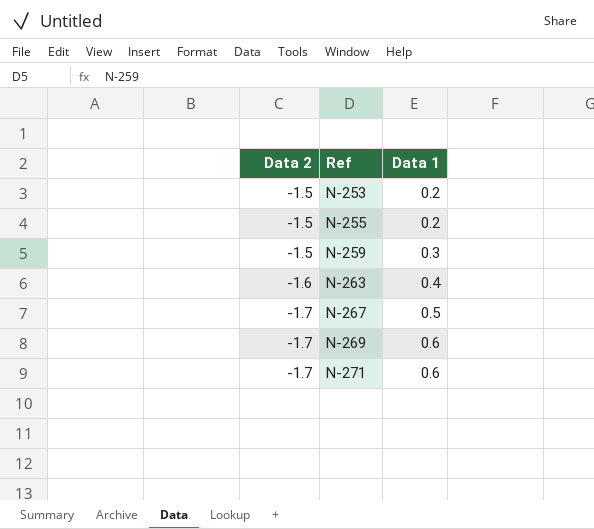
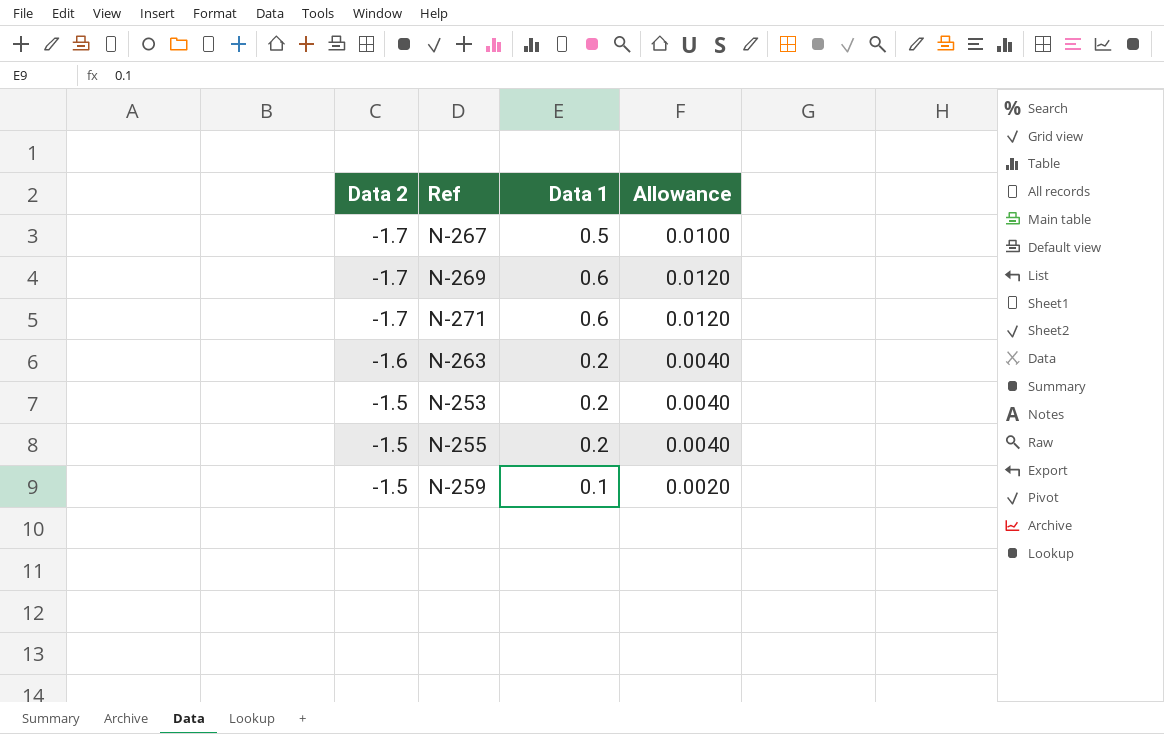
row order: Data 2 descending -> Data 2 ascending
column Allowance | formula: none -> [Data 1] * 0.02
N-263 | Data 1: 0.4 -> 0.2
N-259 | Data 1: 0.3 -> 0.1

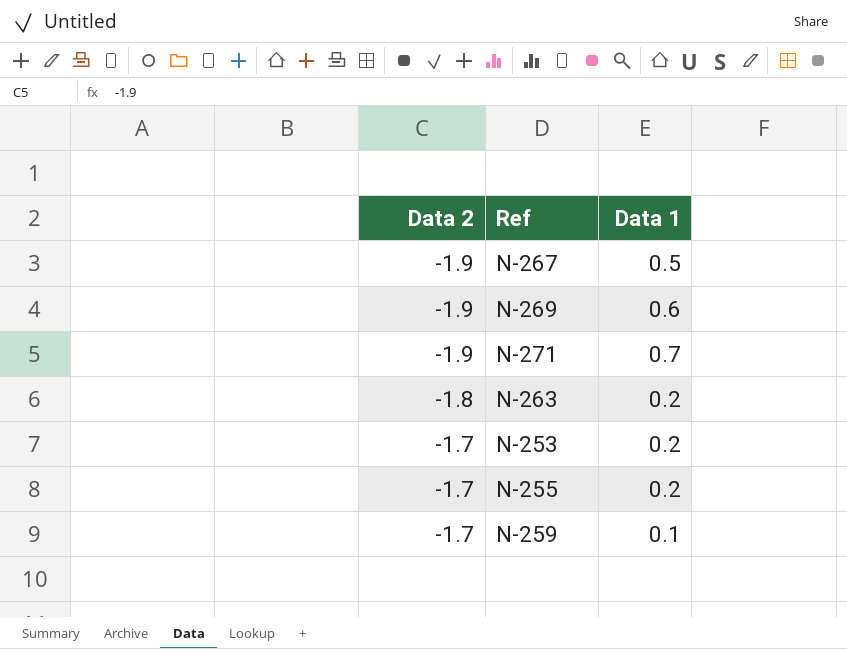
column Allowance | formula: [Data 1] * 0.02 -> none
N-267 | Data 2: -1.7 -> -1.9
N-269 | Data 2: -1.7 -> -1.9
N-271 | Data 2: -1.7 -> -1.9
N-271 | Data 1: 0.6 -> 0.7
N-263 | Data 2: -1.6 -> -1.8
N-253 | Data 2: -1.5 -> -1.7
N-255 | Data 2: -1.5 -> -1.7
N-259 | Data 2: -1.5 -> -1.7

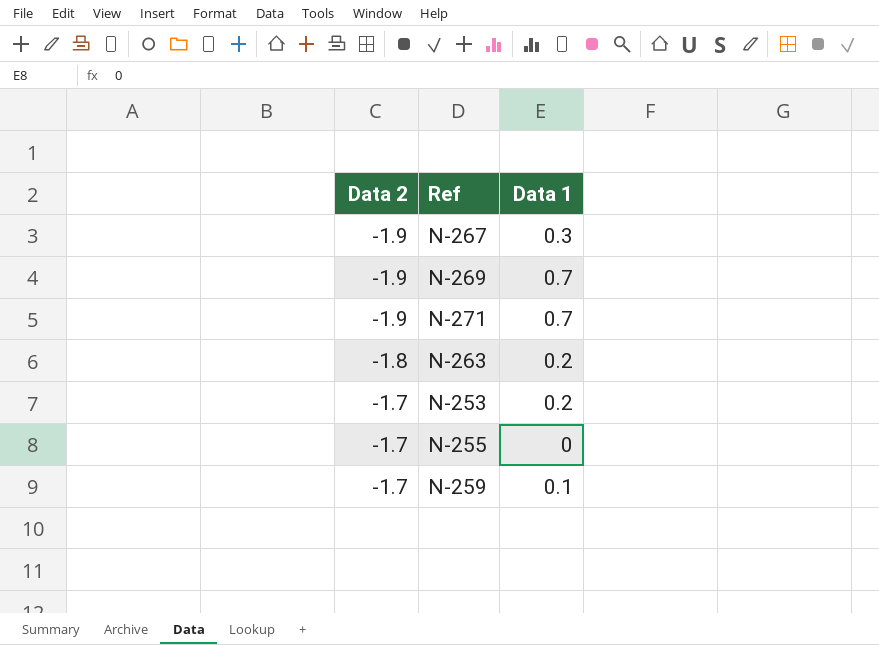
N-267 | Data 1: 0.5 -> 0.3
N-269 | Data 1: 0.6 -> 0.7
N-255 | Data 1: 0.2 -> 0

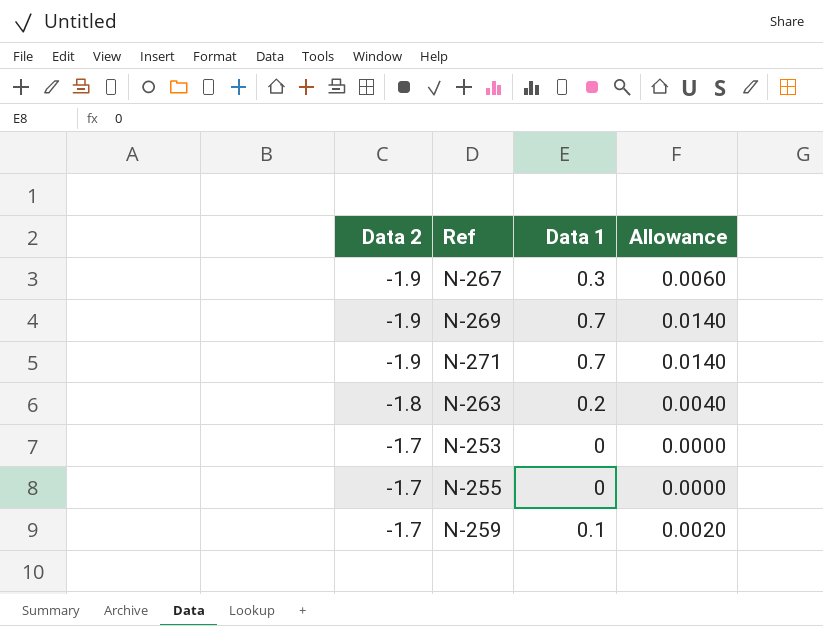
column Allowance | formula: none -> [Data 1] * 0.02
N-253 | Data 1: 0.2 -> 0

